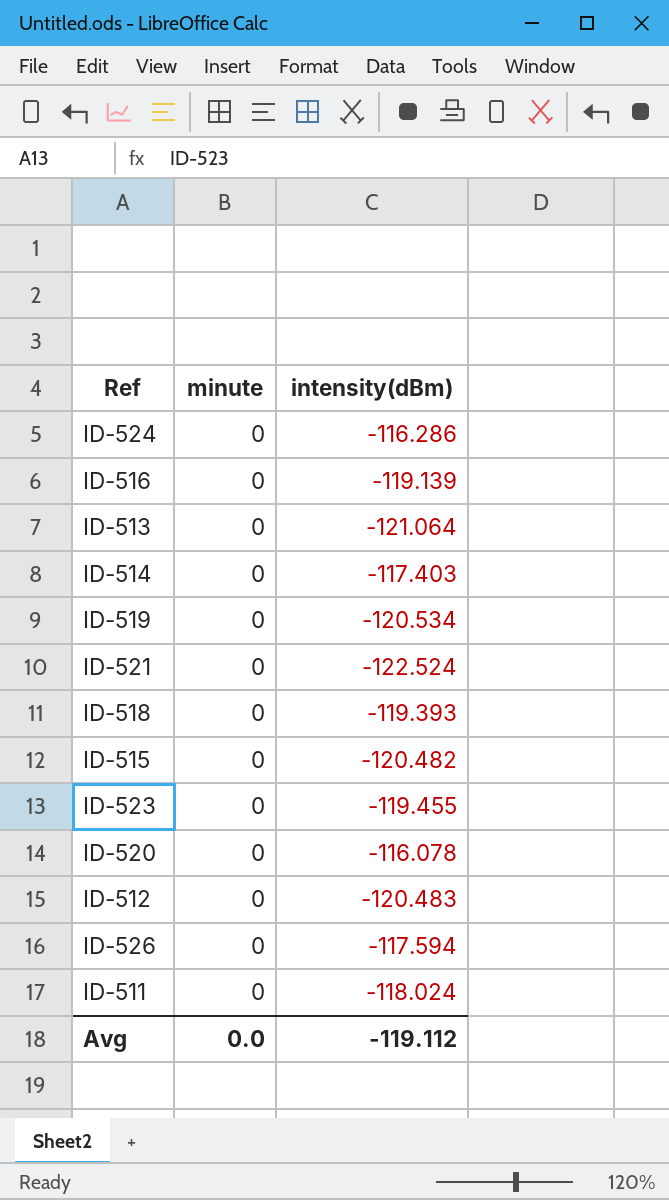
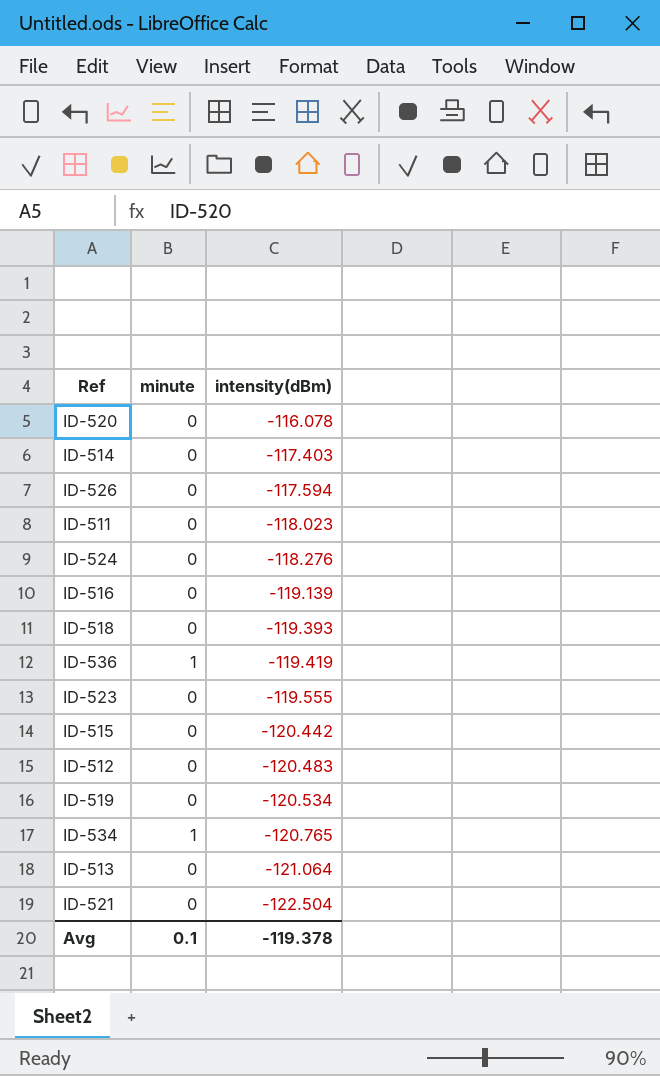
row order: none -> intensity(dBm) descending
ID-511 | intensity(dBm): -118.024 -> -118.023
ID-524 | intensity(dBm): -116.286 -> -118.276
row ID-536: none -> 1 | -119.419
ID-523 | intensity(dBm): -119.455 -> -119.555
ID-515 | intensity(dBm): -120.482 -> -120.442
row ID-534: none -> 1 | -120.765
ID-521 | intensity(dBm): -122.524 -> -122.504
Avg | minute: 0.0 -> 0.1
Avg | intensity(dBm): -119.112 -> -119.378

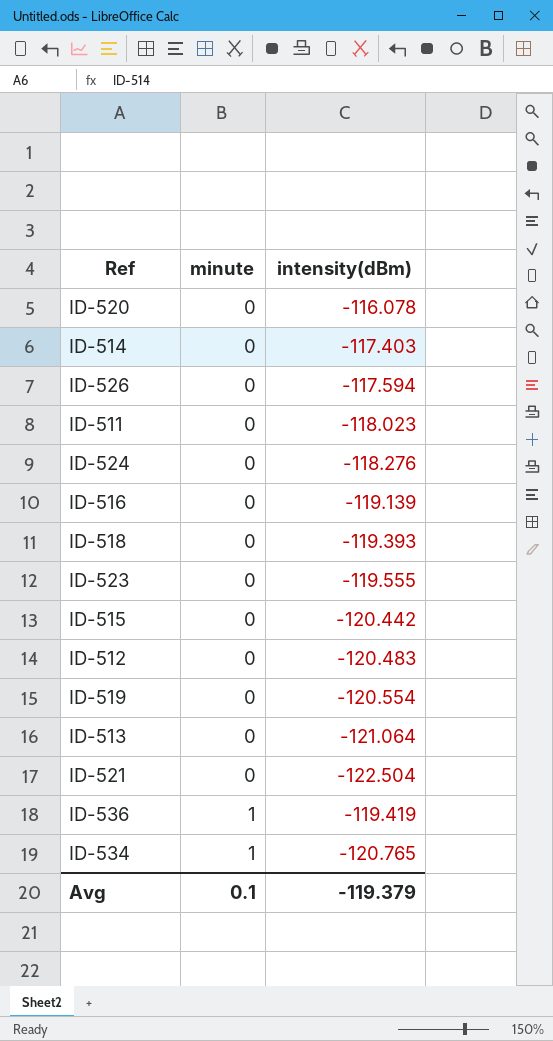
row order: intensity(dBm) descending -> minute ascending
ID-519 | intensity(dBm): -120.534 -> -120.554
Avg | intensity(dBm): -119.378 -> -119.379

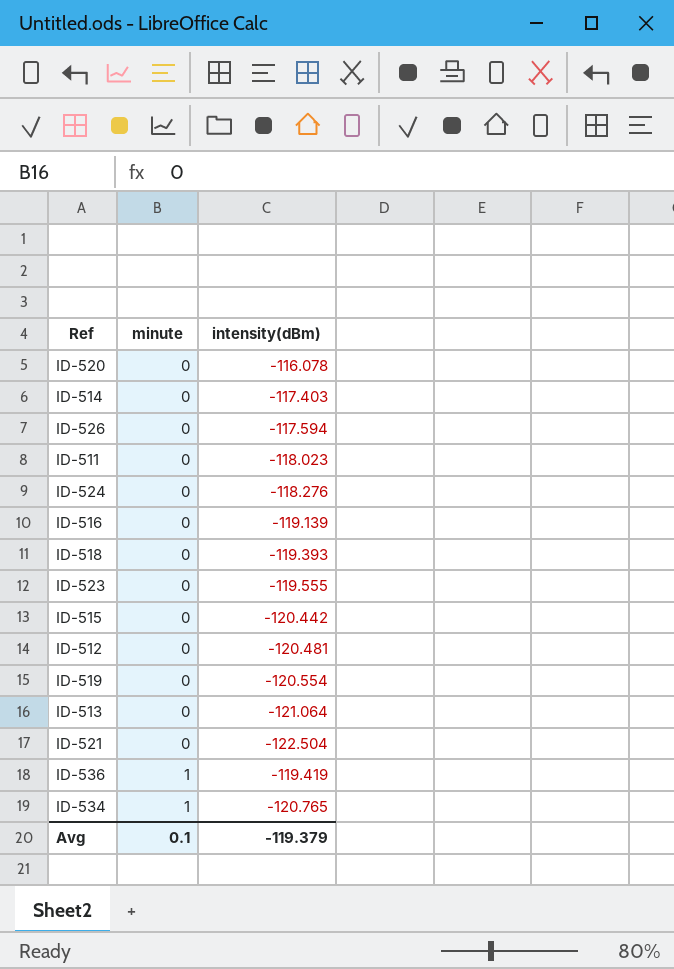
ID-512 | intensity(dBm): -120.483 -> -120.481

